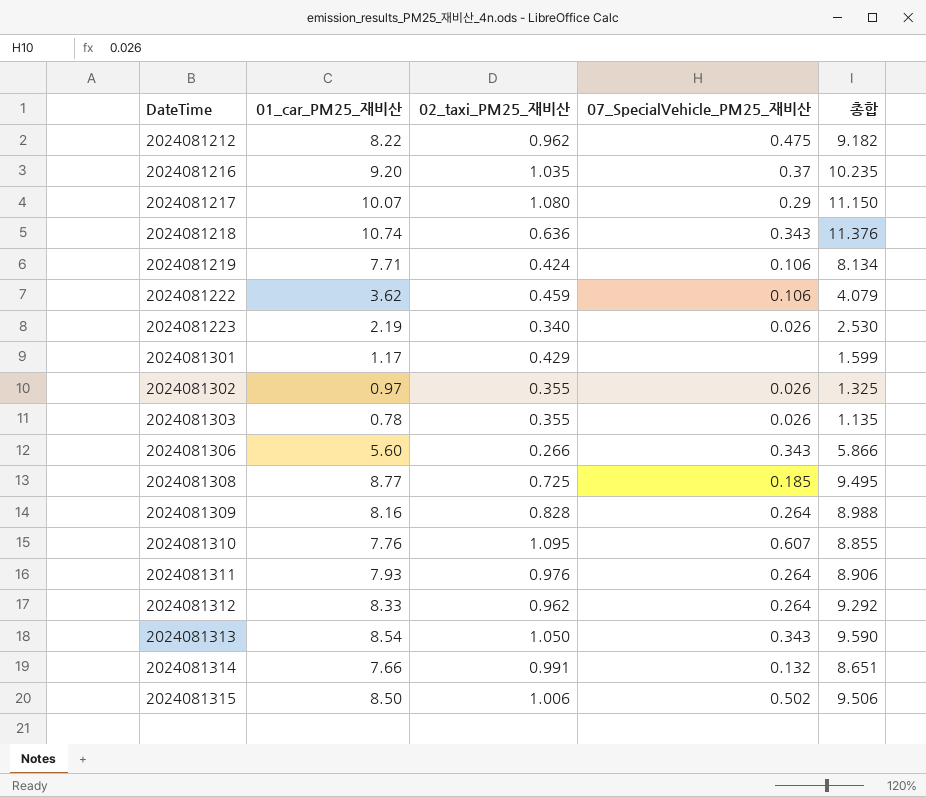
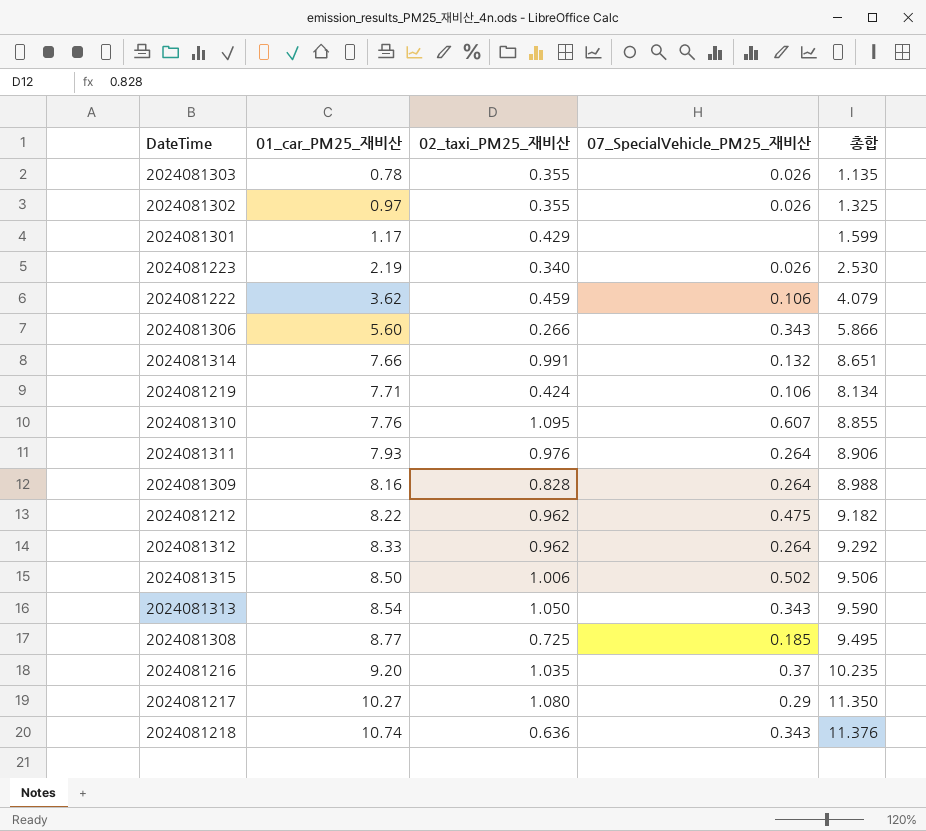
row order: DateTime ascending -> 01_car_PM25_재비산 ascending
2024081217 | 01_car_PM25_재비산: 10.07 -> 10.27
2024081217 | 총합: 11.150 -> 11.350

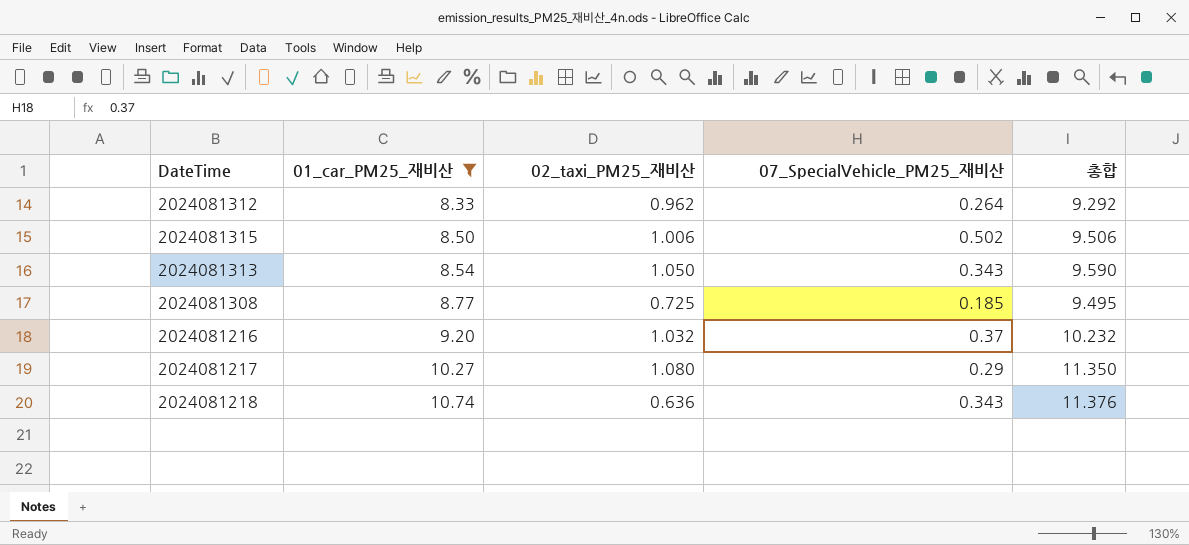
filter: none -> 01_car_PM25_재비산 >= 8.33
2024081216 | 02_taxi_PM25_재비산: 1.035 -> 1.032
2024081216 | 총합: 10.235 -> 10.232

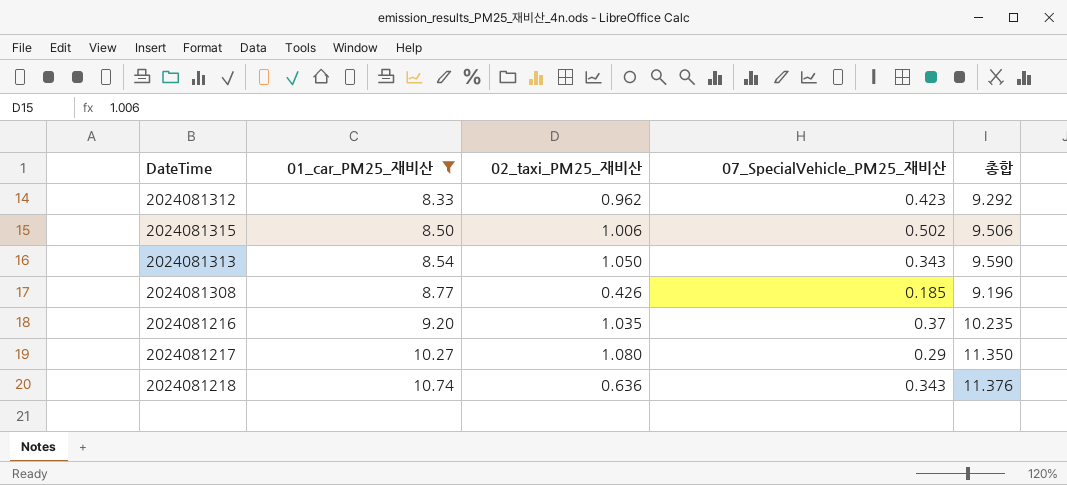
2024081312 | 07_SpecialVehicle_PM25_재비산: 0.264 -> 0.423
2024081308 | 02_taxi_PM25_재비산: 0.725 -> 0.426
2024081308 | 총합: 9.495 -> 9.196
2024081216 | 02_taxi_PM25_재비산: 1.032 -> 1.035
2024081216 | 총합: 10.232 -> 10.235

